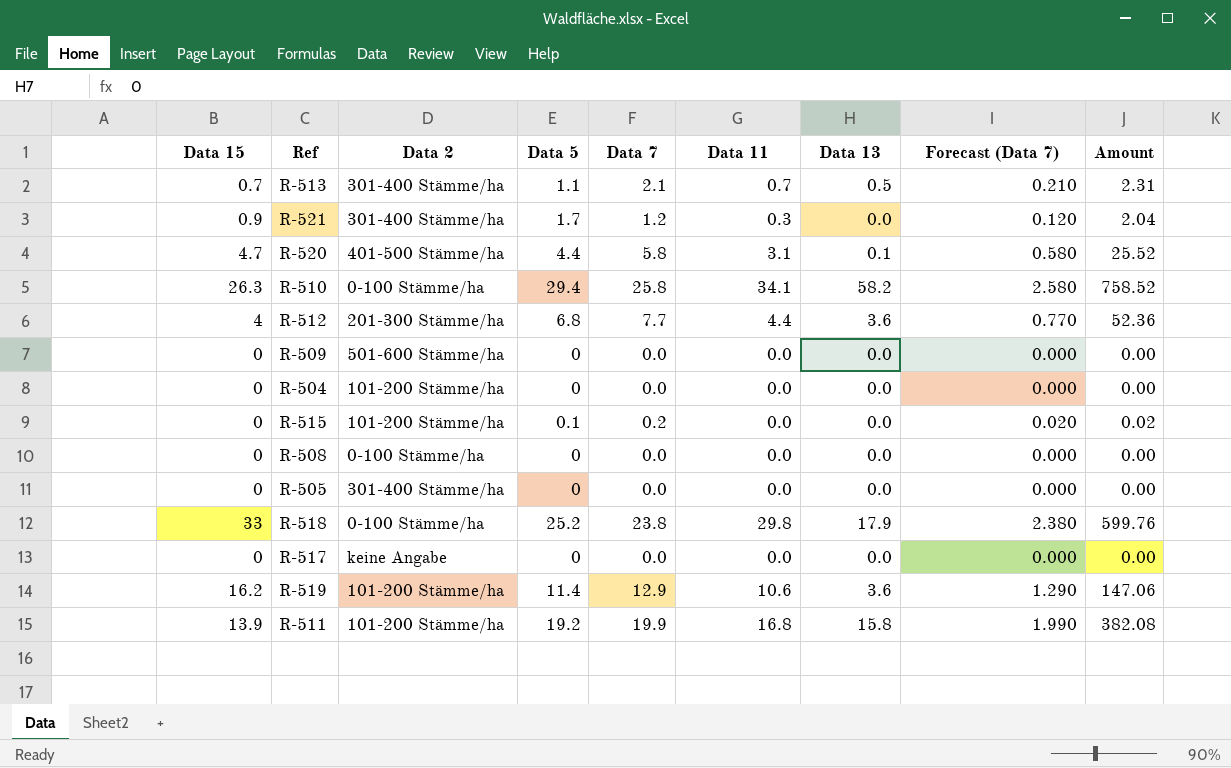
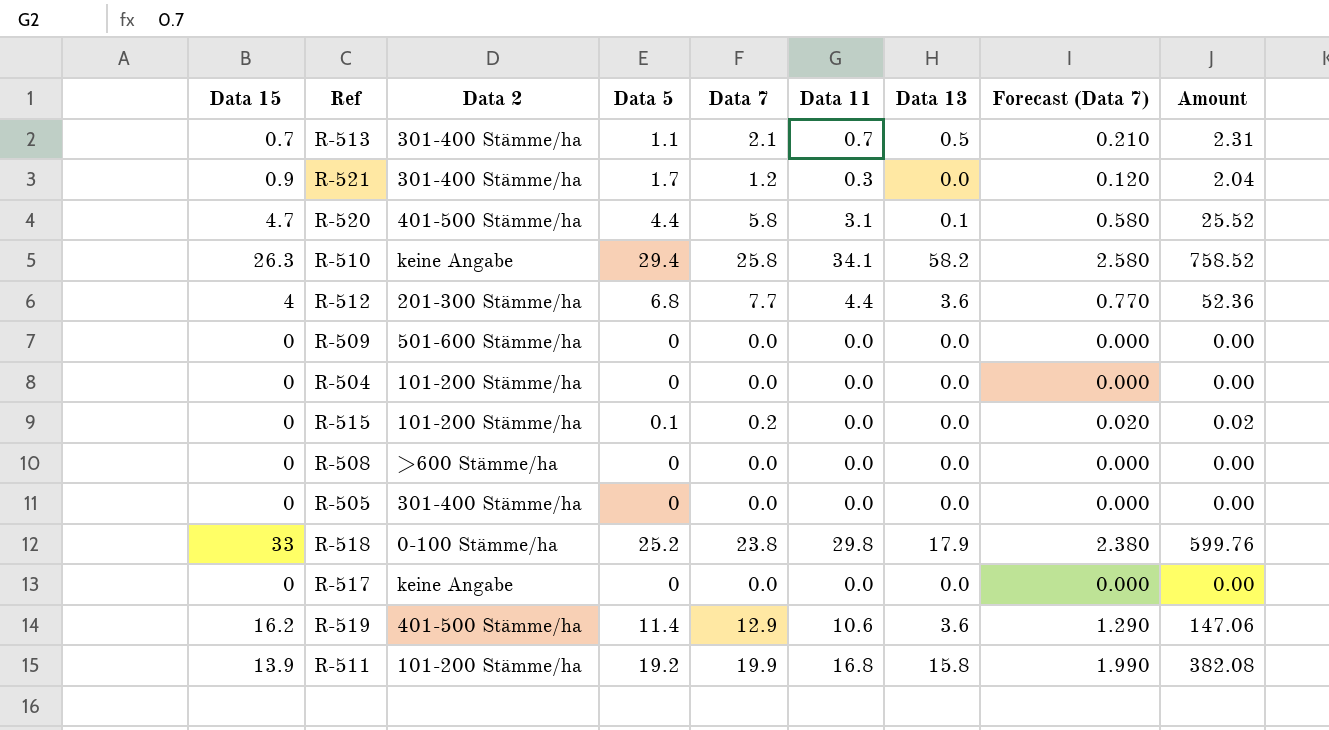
R-510 | Data 2: 0-100 Stämme/ha -> keine Angabe
R-508 | Data 2: 0-100 Stämme/ha -> >600 Stämme/ha
R-519 | Data 2: 101-200 Stämme/ha -> 401-500 Stämme/ha

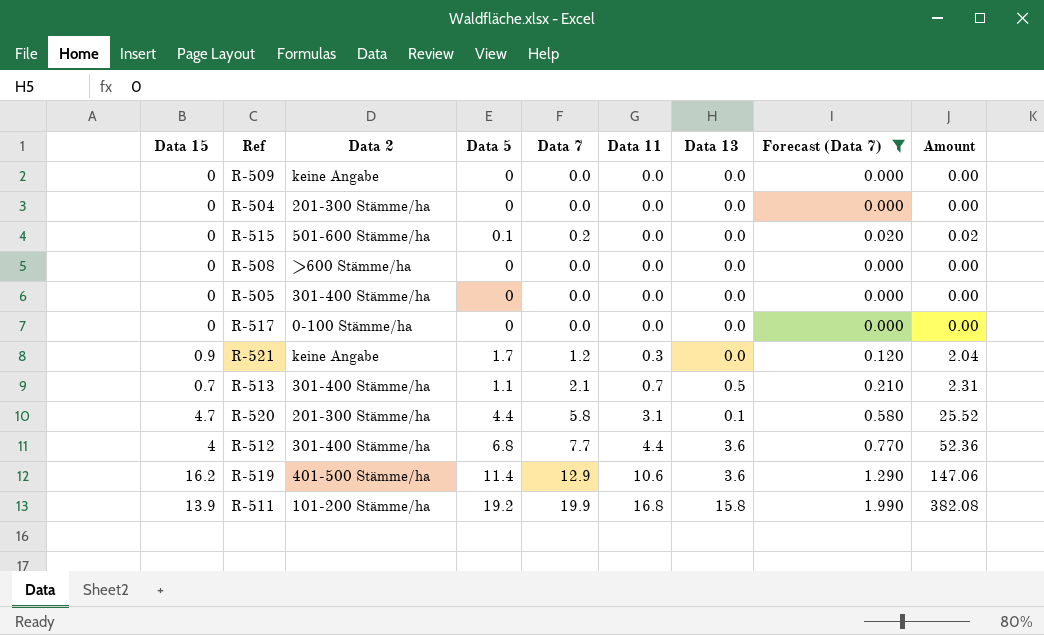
filter: none -> Forecast (Data 7) <= 1.990
row order: none -> Data 11 ascending
R-509 | Data 2: 501-600 Stämme/ha -> keine Angabe
R-504 | Data 2: 101-200 Stämme/ha -> 201-300 Stämme/ha
R-515 | Data 2: 101-200 Stämme/ha -> 501-600 Stämme/ha
R-517 | Data 2: keine Angabe -> 0-100 Stämme/ha
R-521 | Data 2: 301-400 Stämme/ha -> keine Angabe
R-520 | Data 2: 401-500 Stämme/ha -> 201-300 Stämme/ha
R-512 | Data 2: 201-300 Stämme/ha -> 301-400 Stämme/ha

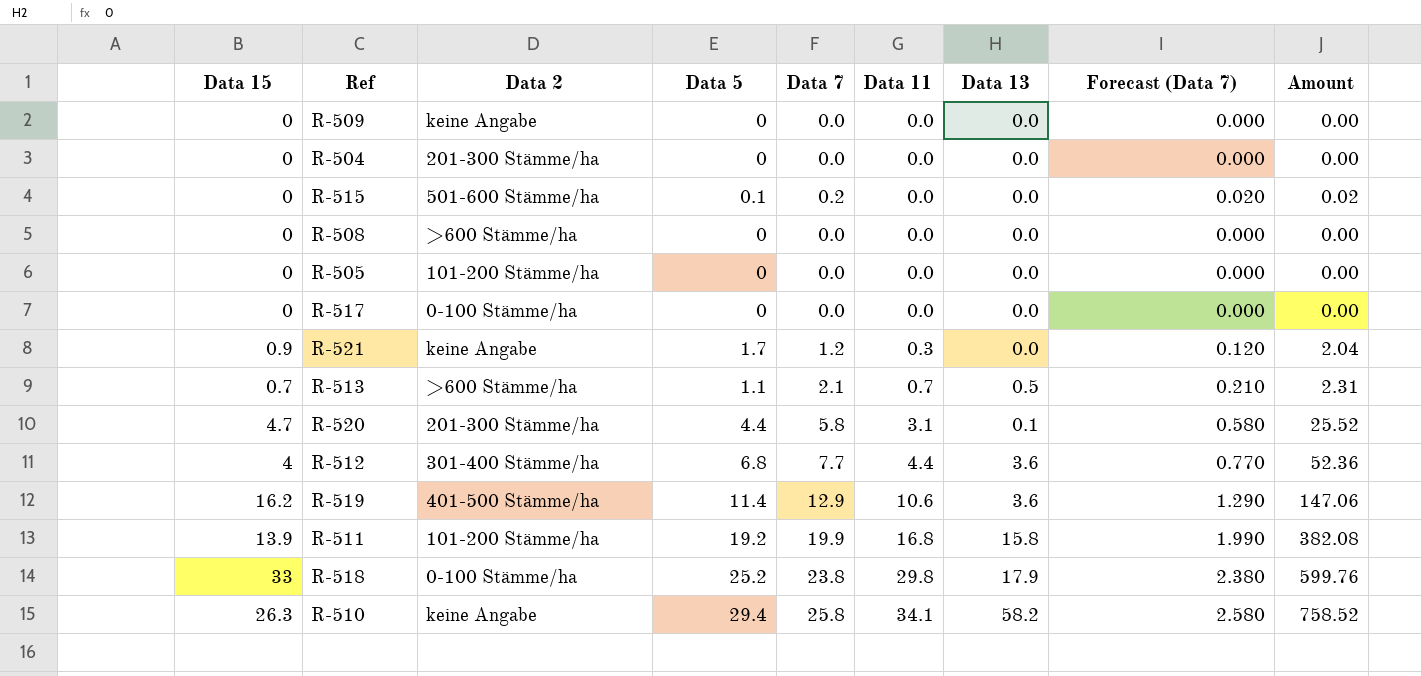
filter: Forecast (Data 7) <= 1.990 -> none
R-505 | Data 2: 301-400 Stämme/ha -> 101-200 Stämme/ha
R-513 | Data 2: 301-400 Stämme/ha -> >600 Stämme/ha

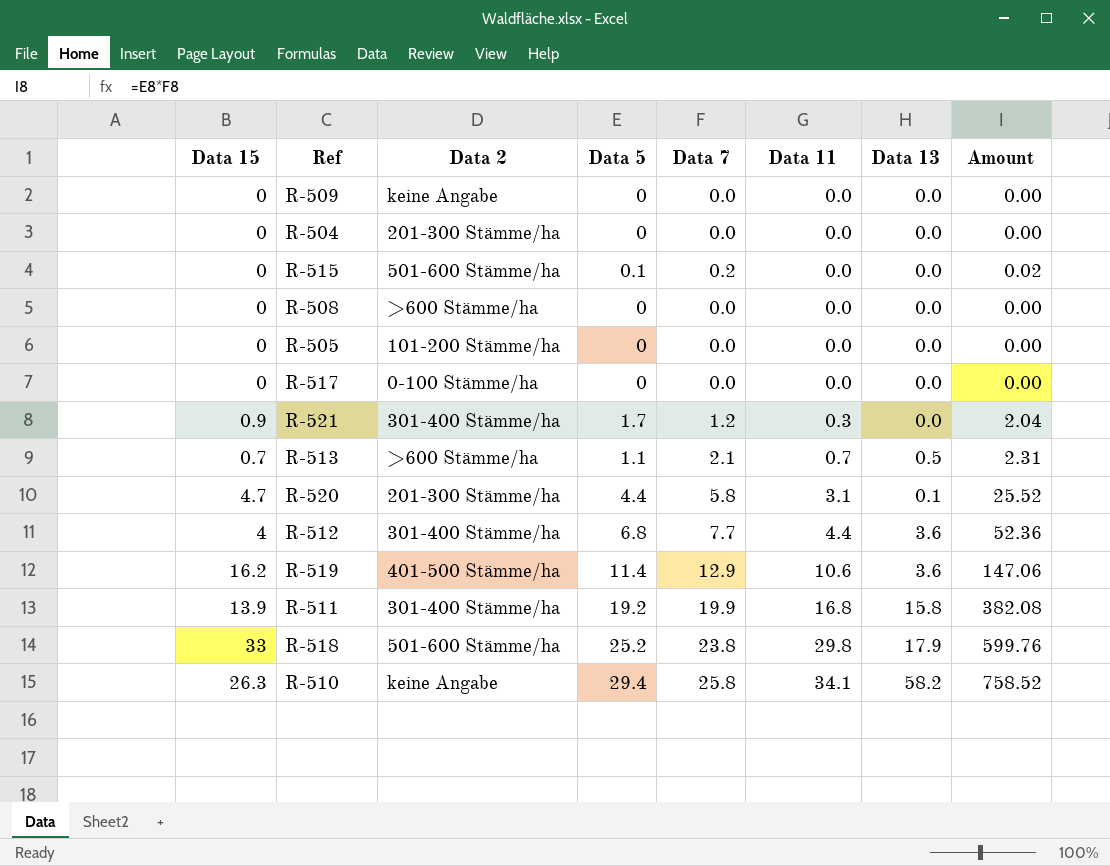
column Forecast (Data 7) | formula: [Data 7] * 0.1 -> none
R-521 | Data 2: keine Angabe -> 301-400 Stämme/ha
R-511 | Data 2: 101-200 Stämme/ha -> 301-400 Stämme/ha
R-518 | Data 2: 0-100 Stämme/ha -> 501-600 Stämme/ha

